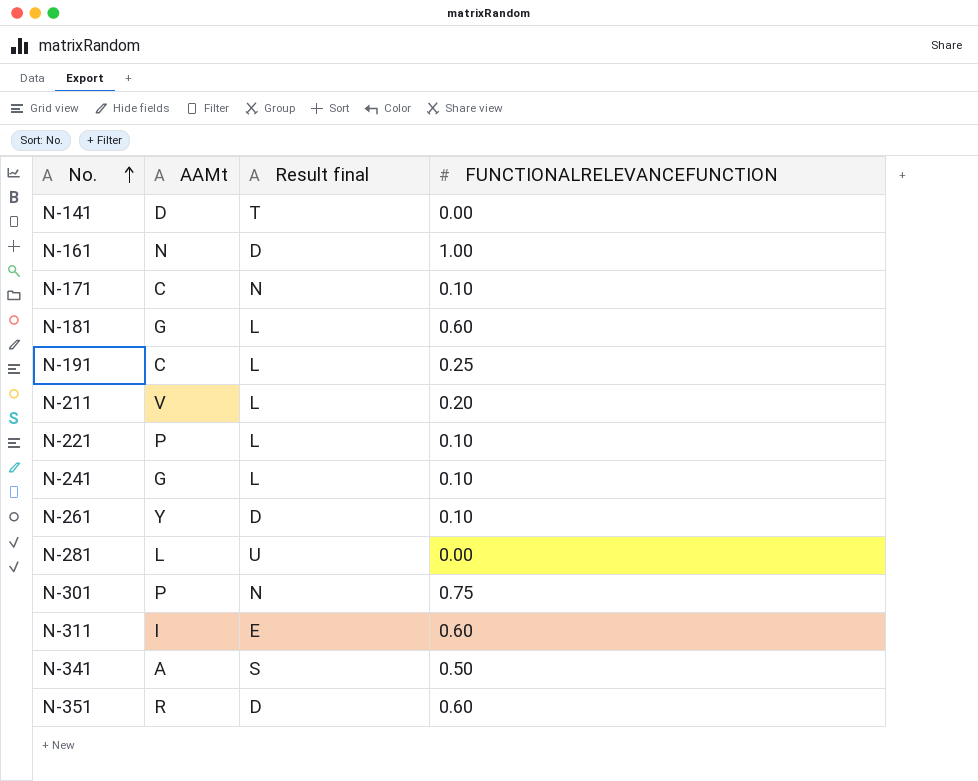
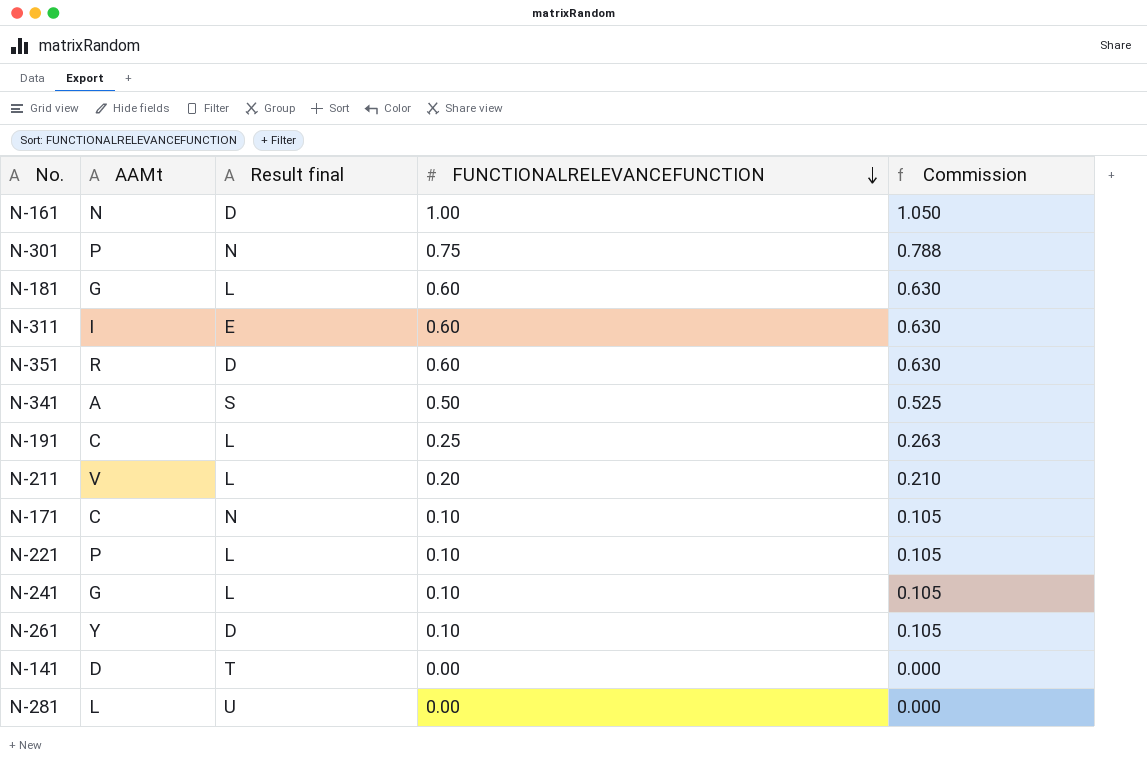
row order: No. ascending -> FUNCTIONALRELEVANCEFUNCTION descending
column Commission | formula: none -> [FUNCTIONALRELEVANCEFUNCTION] * 1.05

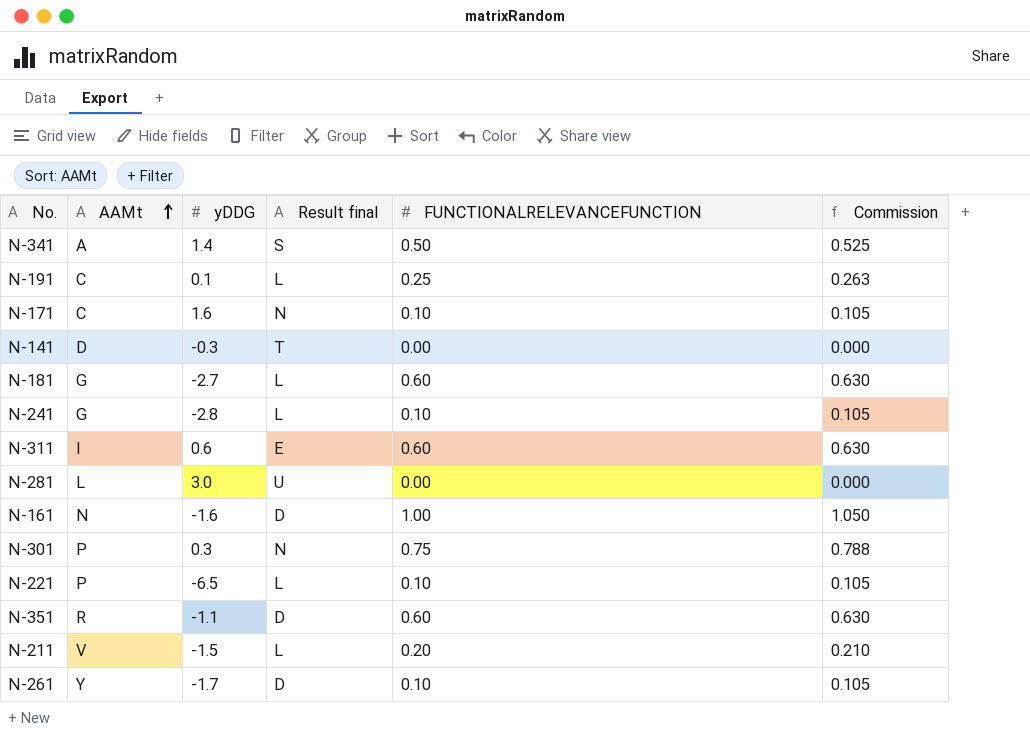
row order: FUNCTIONALRELEVANCEFUNCTION descending -> AAMt ascending
column yDDG | position: none -> 3

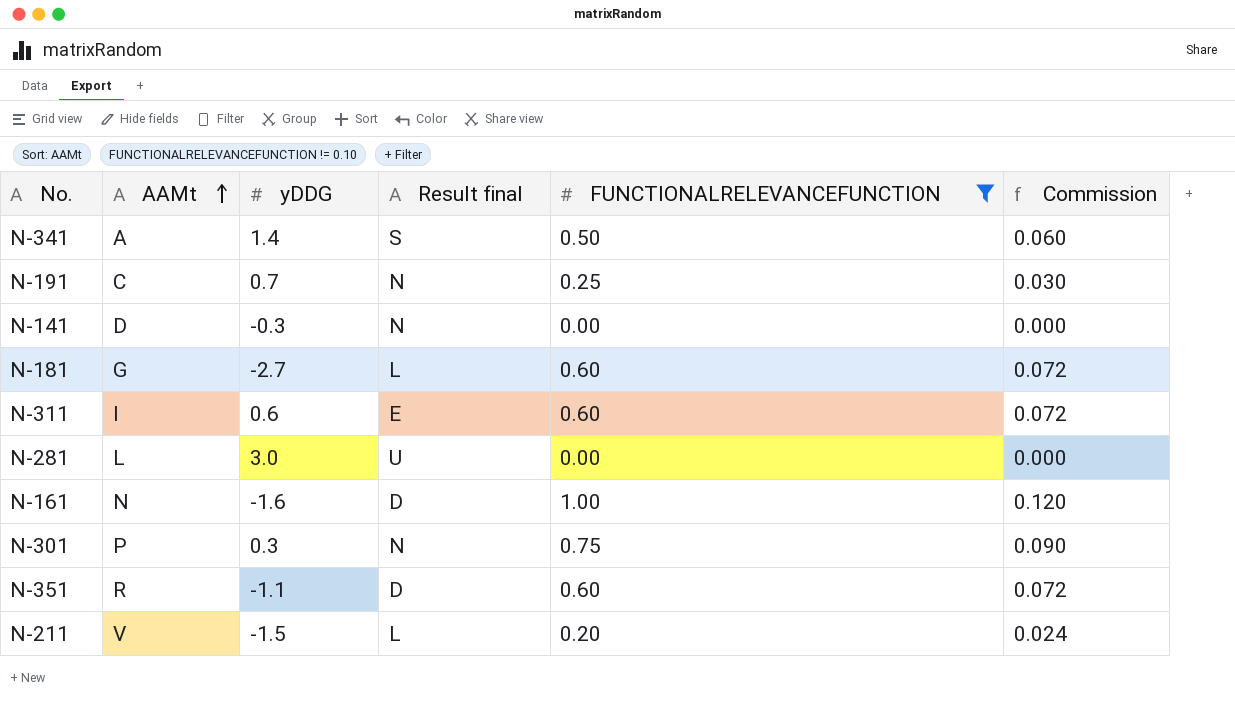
filter: none -> FUNCTIONALRELEVANCEFUNCTION != 0.10
column Commission | formula: [FUNCTIONALRELEVANCEFUNCTION] * 1.05 -> [FUNCTIONALRELEVANCEFUNCTION] * 0.12
N-191 | yDDG: 0.1 -> 0.7
N-191 | Result final: L -> N
N-141 | Result final: T -> N

